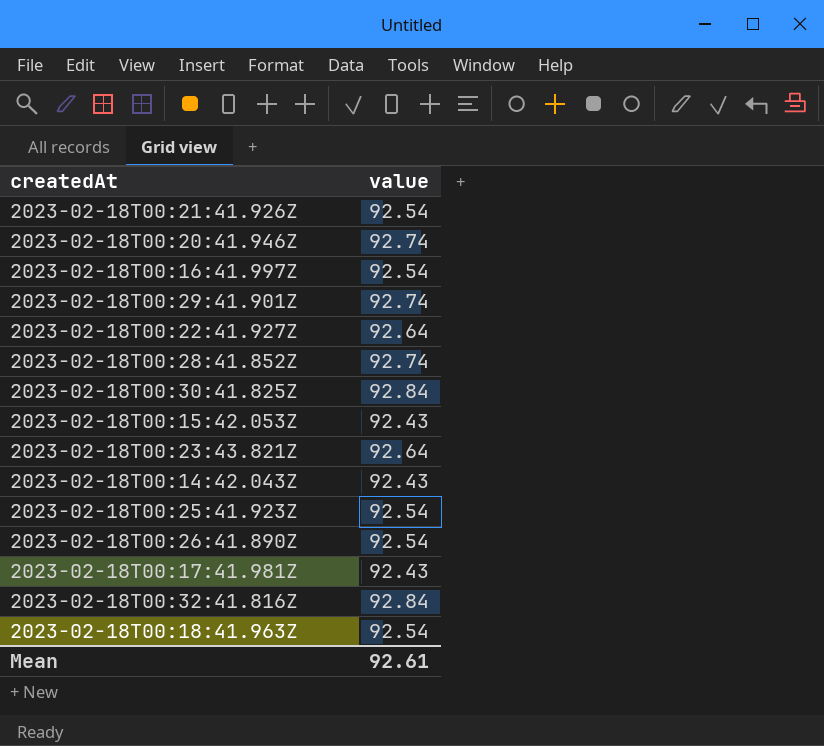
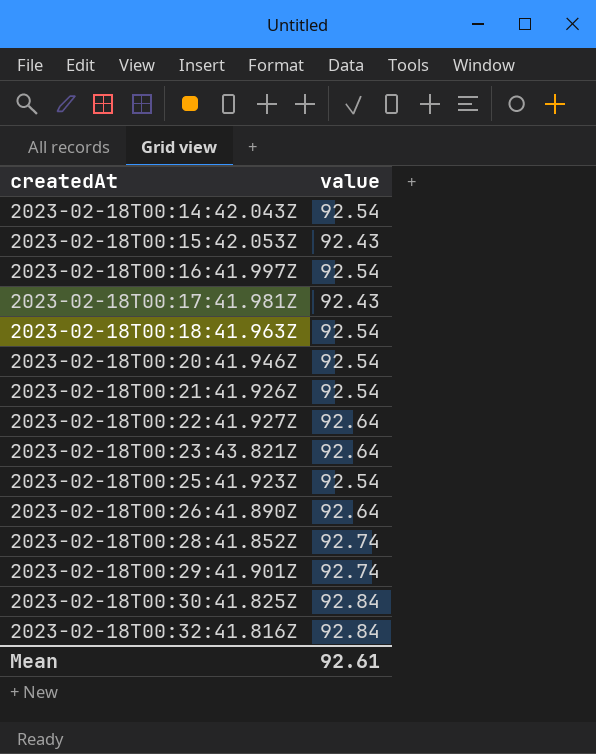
row order: none -> createdAt ascending
2023-02-18T00:14:42.043Z | value: 92.43 -> 92.54
2023-02-18T00:20:41.946Z | value: 92.74 -> 92.54
2023-02-18T00:26:41.890Z | value: 92.54 -> 92.64

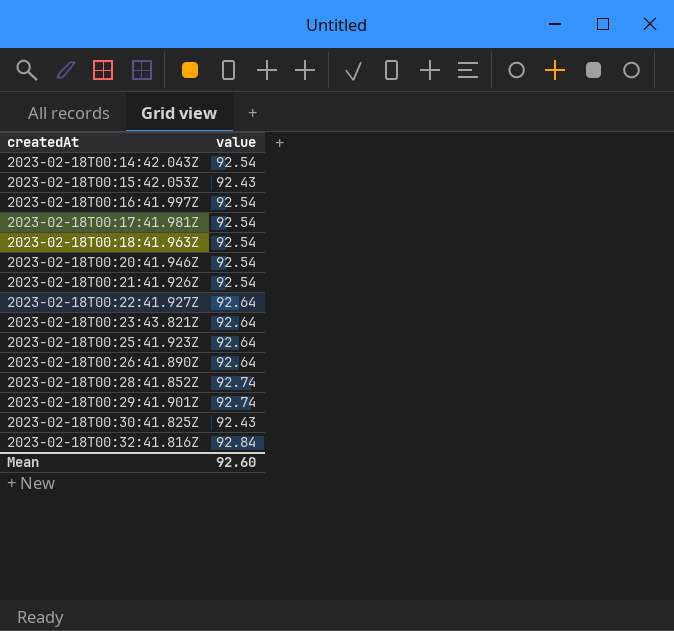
2023-02-18T00:17:41.981Z | value: 92.43 -> 92.54
2023-02-18T00:25:41.923Z | value: 92.54 -> 92.64
2023-02-18T00:30:41.825Z | value: 92.84 -> 92.43
Mean | value: 92.61 -> 92.60

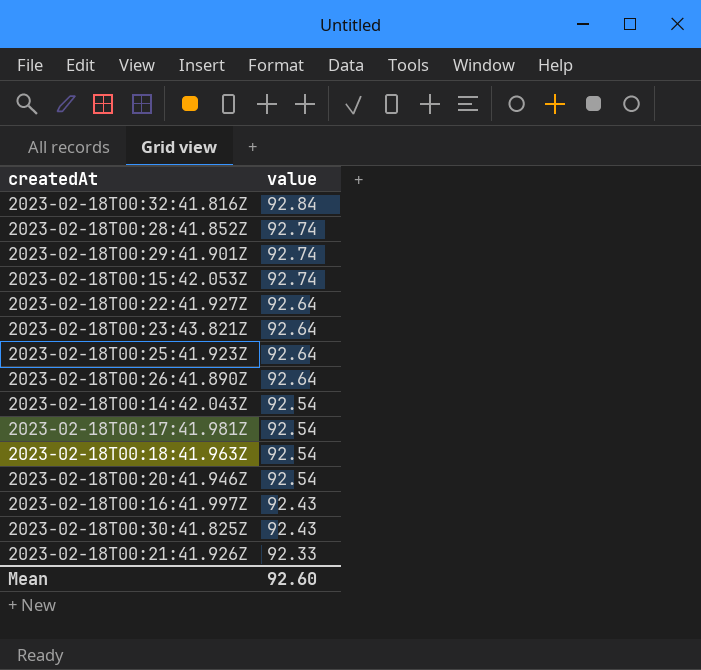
row order: createdAt ascending -> value descending
2023-02-18T00:15:42.053Z | value: 92.43 -> 92.74
2023-02-18T00:16:41.997Z | value: 92.54 -> 92.43
2023-02-18T00:21:41.926Z | value: 92.54 -> 92.33

